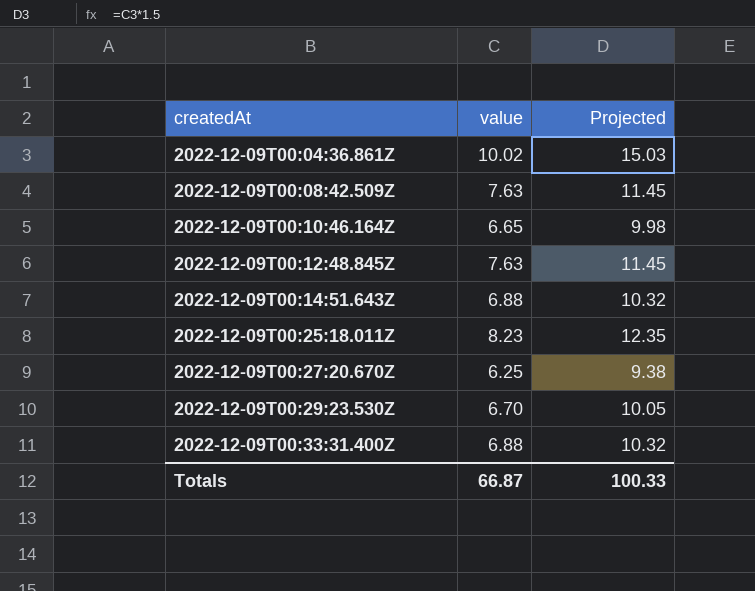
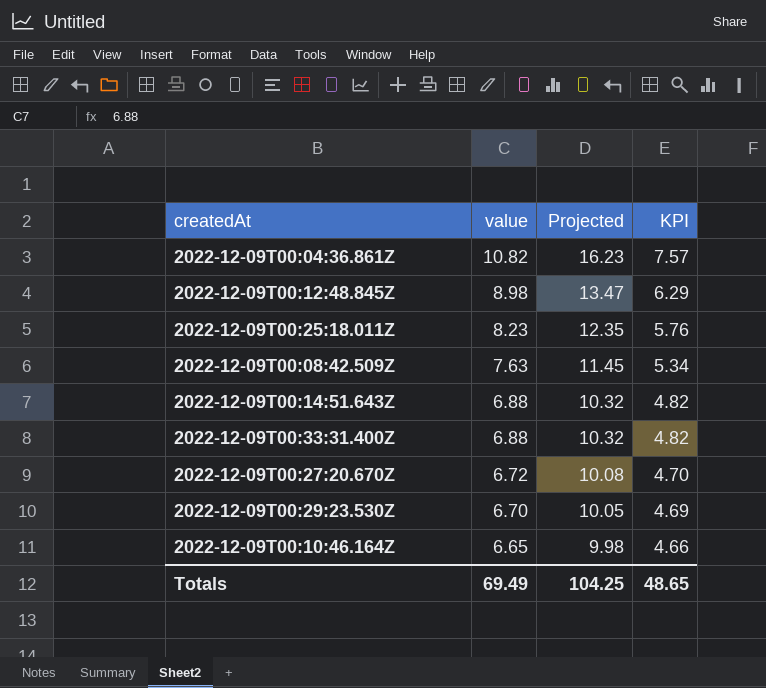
row order: createdAt ascending -> value descending
column KPI | formula: none -> [value] * 0.7
2022-12-09T00:04:36.861Z | value: 10.02 -> 10.82
2022-12-09T00:04:36.861Z | Projected: 15.03 -> 16.23
2022-12-09T00:12:48.845Z | value: 7.63 -> 8.98
2022-12-09T00:12:48.845Z | Projected: 11.45 -> 13.47
2022-12-09T00:27:20.670Z | value: 6.25 -> 6.72
2022-12-09T00:27:20.670Z | Projected: 9.38 -> 10.08
Totals | value: 66.87 -> 69.49
Totals | Projected: 100.33 -> 104.25

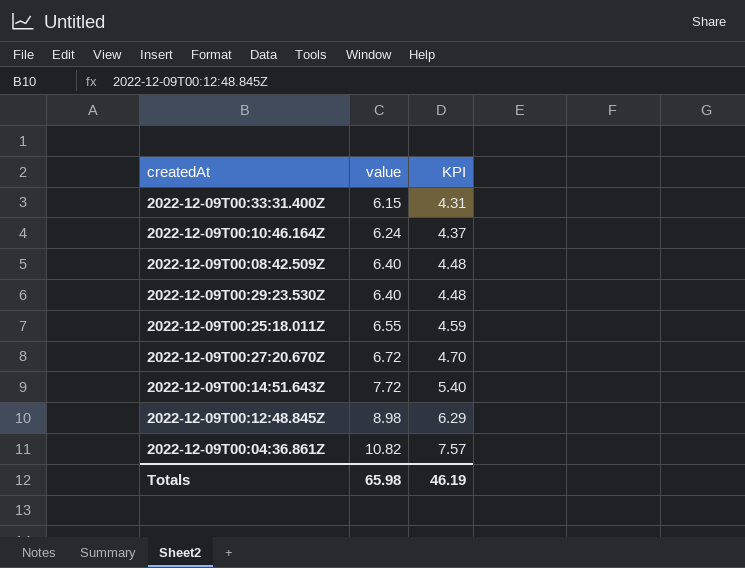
row order: value descending -> value ascending
column Projected | formula: [value] * 1.5 -> none
2022-12-09T00:33:31.400Z | value: 6.88 -> 6.15
2022-12-09T00:33:31.400Z | KPI: 4.82 -> 4.31
2022-12-09T00:10:46.164Z | value: 6.65 -> 6.24
2022-12-09T00:10:46.164Z | KPI: 4.66 -> 4.37
2022-12-09T00:08:42.509Z | value: 7.63 -> 6.40
2022-12-09T00:08:42.509Z | KPI: 5.34 -> 4.48
2022-12-09T00:29:23.530Z | value: 6.70 -> 6.40
2022-12-09T00:29:23.530Z | KPI: 4.69 -> 4.48
2022-12-09T00:25:18.011Z | value: 8.23 -> 6.55
2022-12-09T00:25:18.011Z | KPI: 5.76 -> 4.59
2022-12-09T00:14:51.643Z | value: 6.88 -> 7.72
2022-12-09T00:14:51.643Z | KPI: 4.82 -> 5.40
Totals | value: 69.49 -> 65.98
Totals | KPI: 48.65 -> 46.19

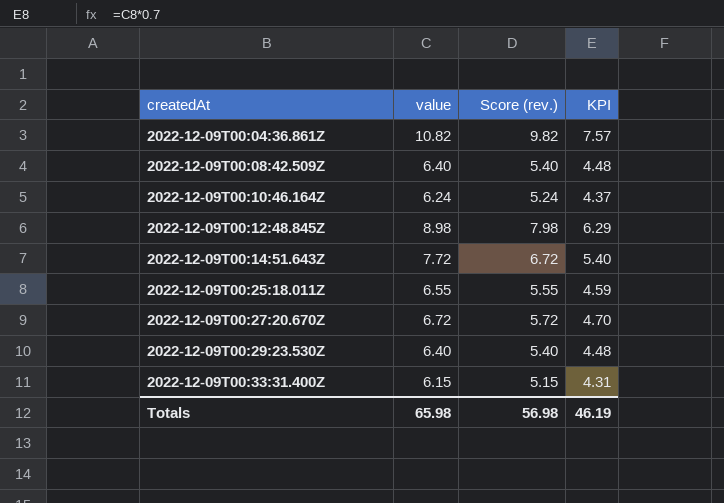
row order: value ascending -> createdAt ascending
column Score (rev.) | formula: none -> [value] - 1

